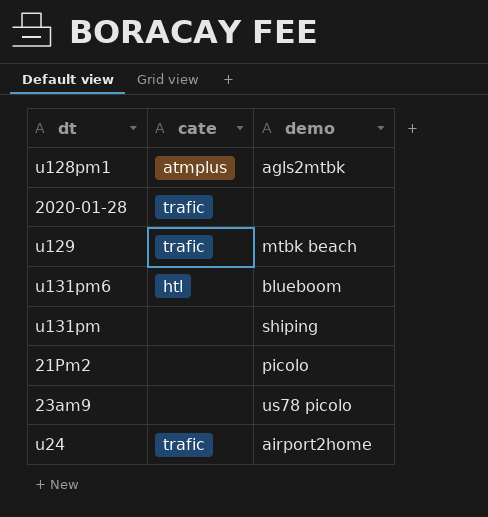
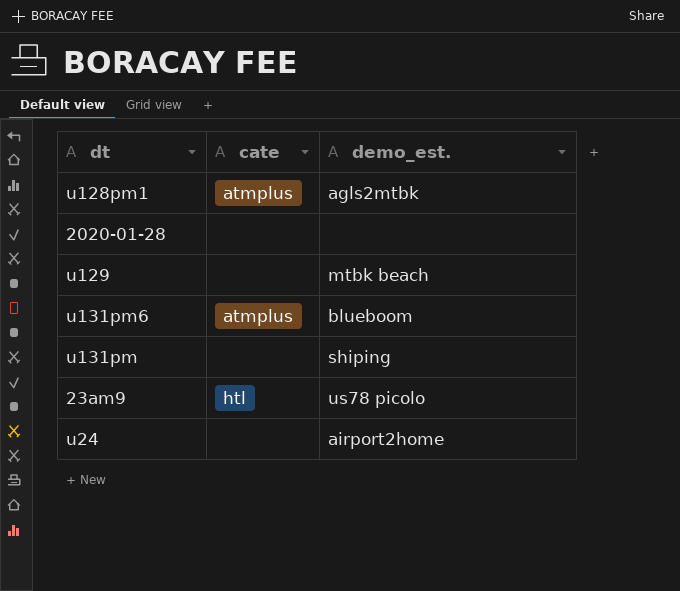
column name: demo -> demo_est.
row 21Pm2: none | picolo -> none
2020-01-28 | cate: trafic -> none
u129 | cate: trafic -> none
u131pm6 | cate: htl -> atmplus
23am9 | cate: none -> htl
u24 | cate: trafic -> none

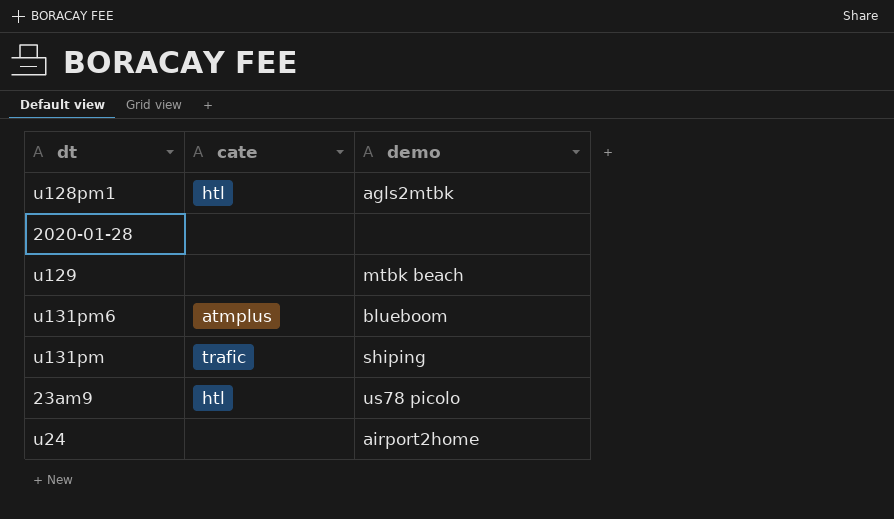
column name: demo_est. -> demo
u128pm1 | cate: atmplus -> htl
u131pm | cate: none -> trafic

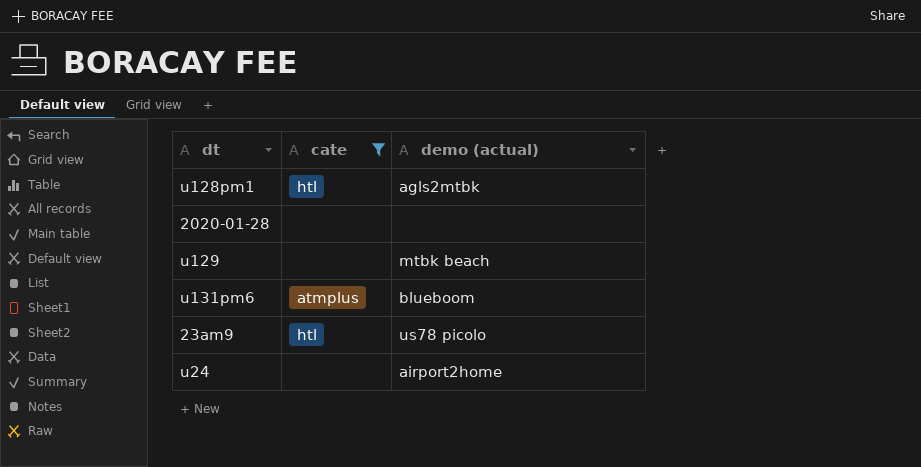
filter: none -> cate != trafic
column name: demo -> demo (actual)

